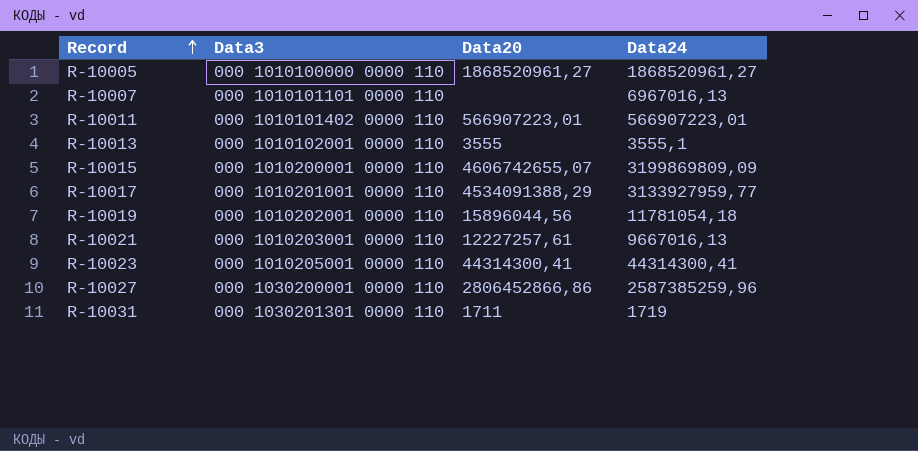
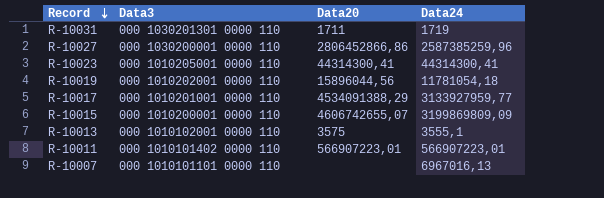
row order: Record ascending -> Record descending
row R-10005: 000 1010100000 0000 110 | 1868520961,27 | 1868520961,27 -> none
row R-10021: 000 1010203001 0000 110 | 12227257,61 | 9667016,13 -> none
R-10013 | Data20: 3555 -> 3575

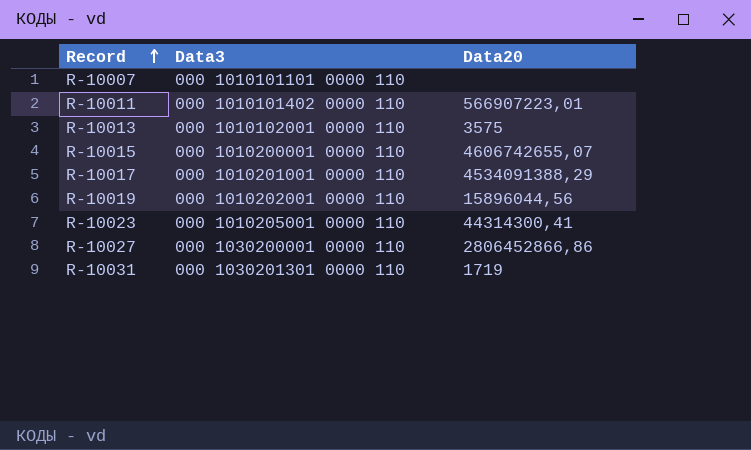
row order: Record descending -> Record ascending
column Data24 | position: 4 -> none
R-10031 | Data20: 1711 -> 1719

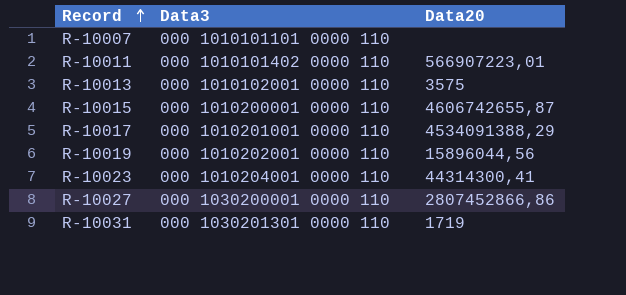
R-10015 | Data20: 4606742655,07 -> 4606742655,87
R-10023 | Data3: 000 1010205001 0000 110 -> 000 1010204001 0000 110
R-10027 | Data20: 2806452866,86 -> 2807452866,86

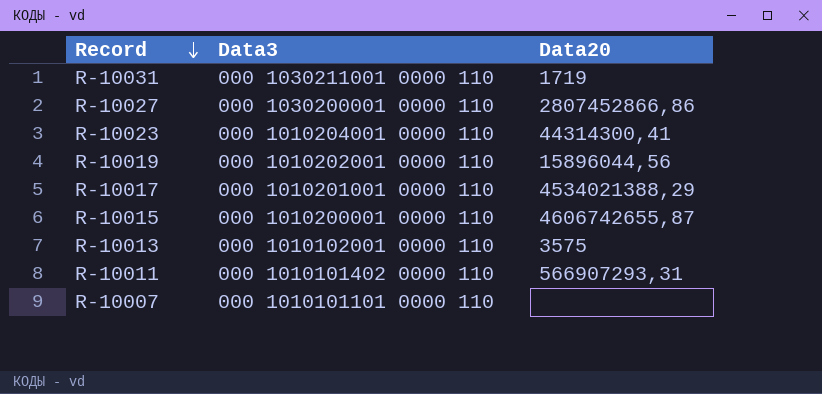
row order: Record ascending -> Record descending
R-10031 | Data3: 000 1030201301 0000 110 -> 000 1030211001 0000 110
R-10017 | Data20: 4534091388,29 -> 4534021388,29
R-10011 | Data20: 566907223,01 -> 566907293,31

